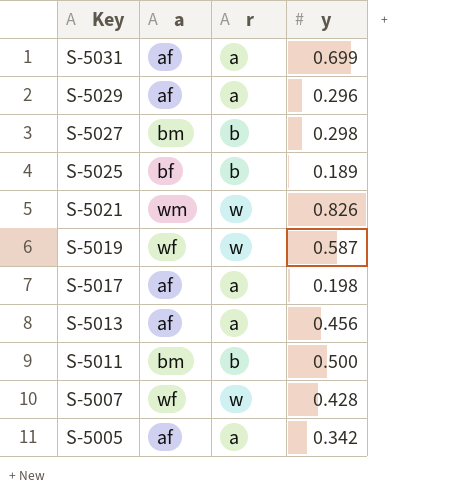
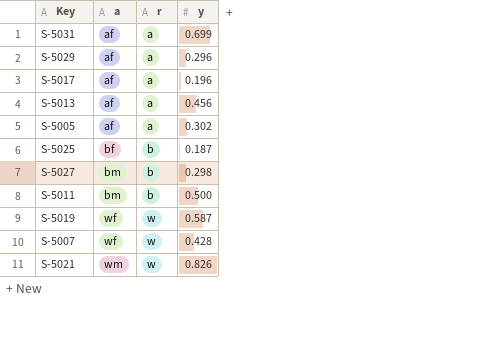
row order: Key descending -> a ascending
S-5017 | y: 0.198 -> 0.196
S-5005 | y: 0.342 -> 0.302
S-5025 | y: 0.189 -> 0.187

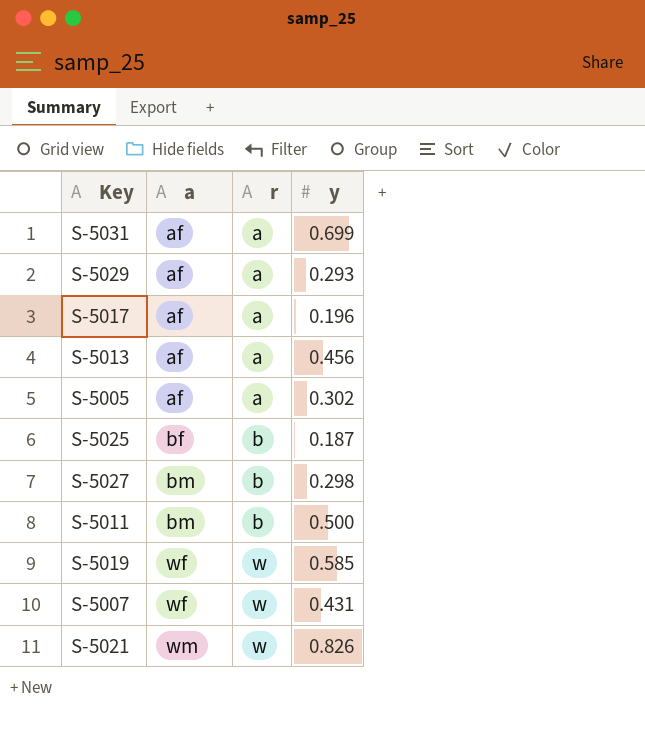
S-5029 | y: 0.296 -> 0.293
S-5019 | y: 0.587 -> 0.585
S-5007 | y: 0.428 -> 0.431

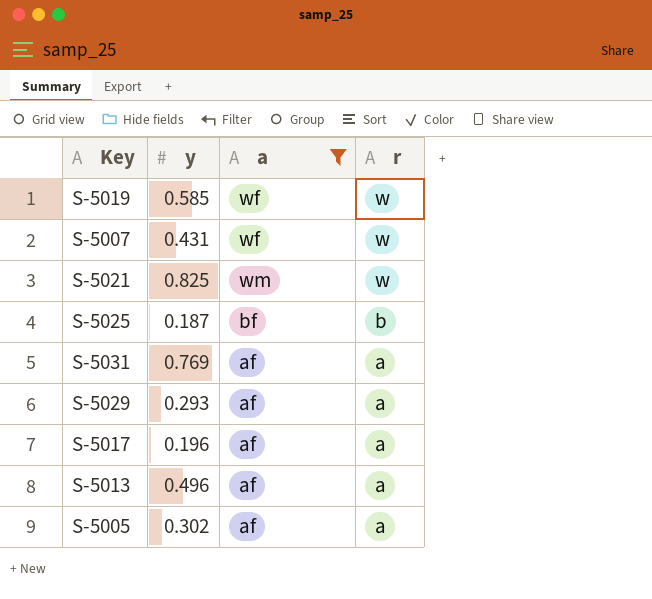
filter: none -> a != bm
row order: a ascending -> r descending
column y | position: 4 -> 2
S-5021 | y: 0.826 -> 0.825
S-5031 | y: 0.699 -> 0.769
S-5013 | y: 0.456 -> 0.496

